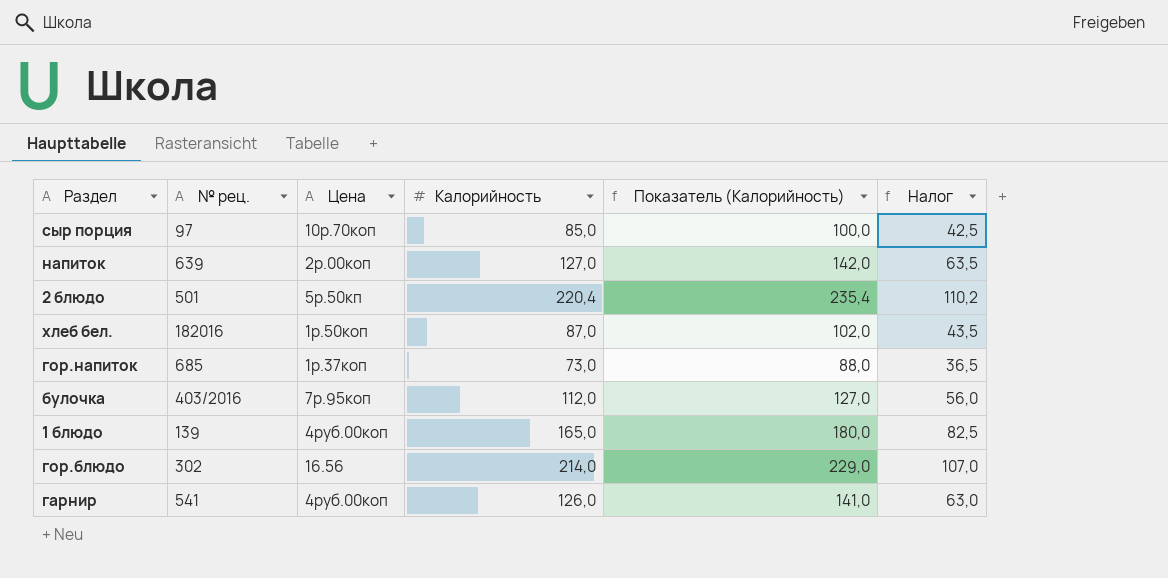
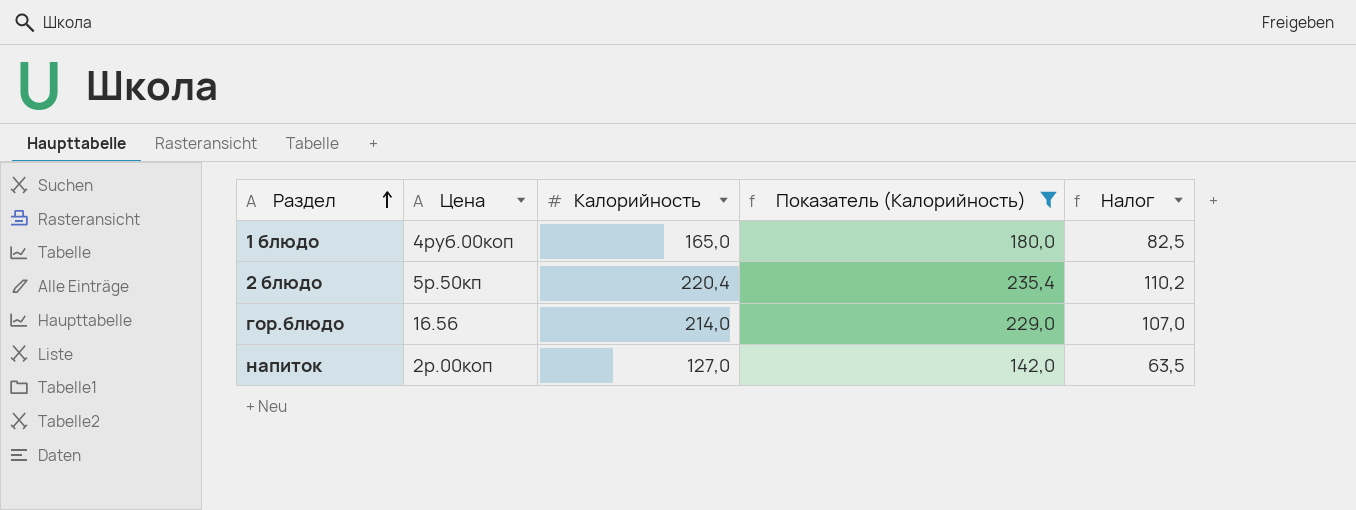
filter: none -> Показатель (Калорийность) >= 142,0
row order: none -> Раздел ascending
column № рец. | position: 2 -> none

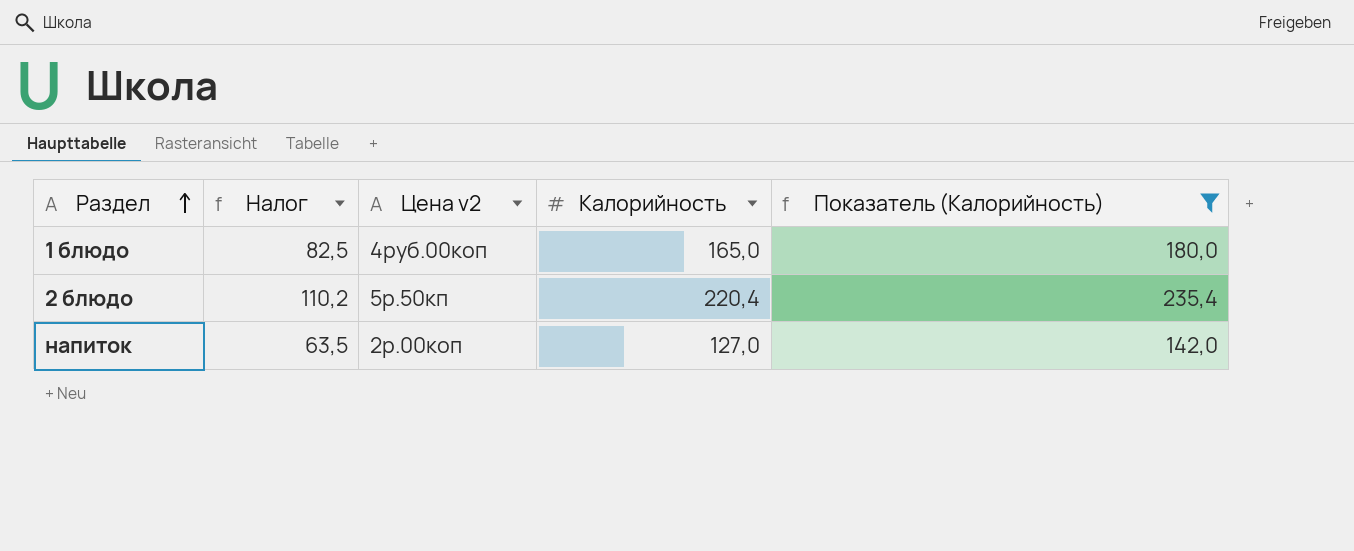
column Налог | position: 5 -> 2
column name: Цена -> Цена v2
row гор.блюдо: 16.56 | 214,0 | 229,0 | 107,0 -> none

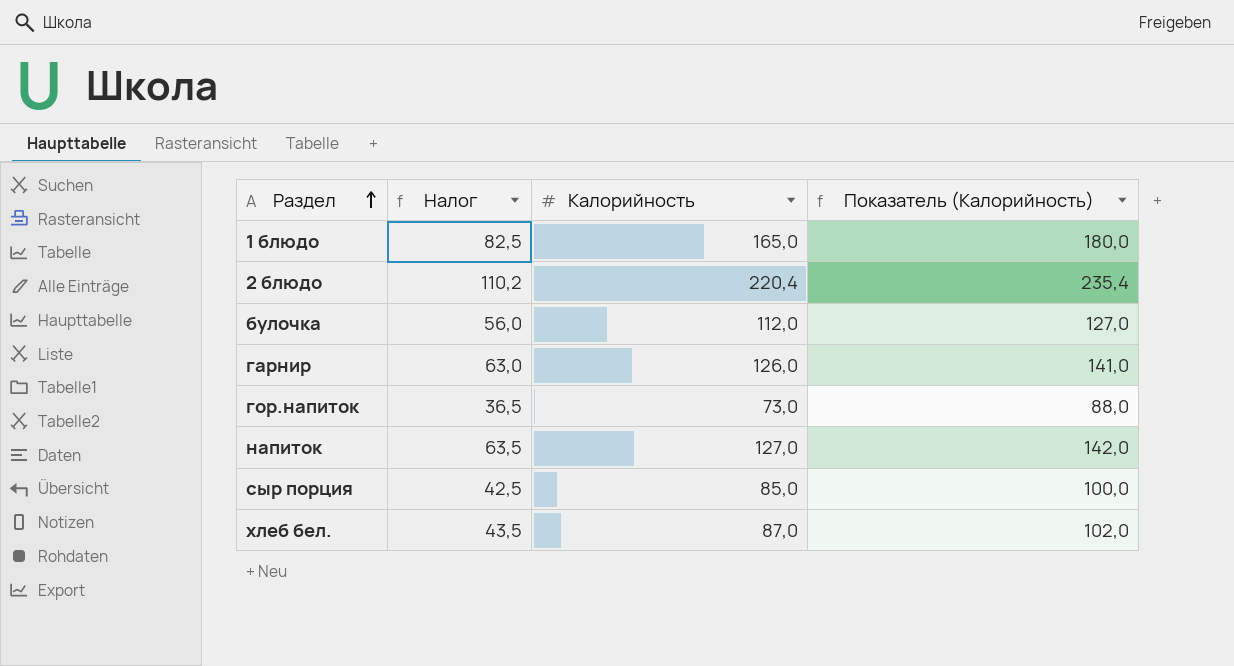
filter: Показатель (Калорийность) >= 142,0 -> none
column Цена v2 | position: 3 -> none

